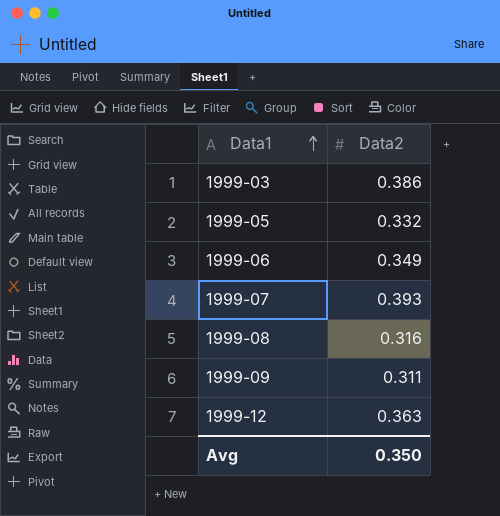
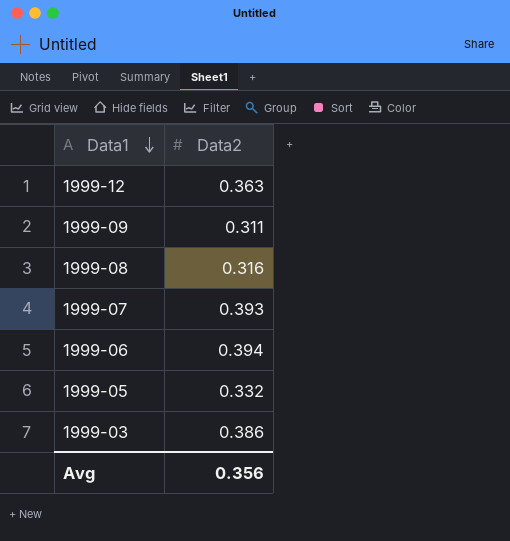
row order: Data1 ascending -> Data1 descending
1999-06 | Data2: 0.349 -> 0.394
Avg | Data2: 0.350 -> 0.356

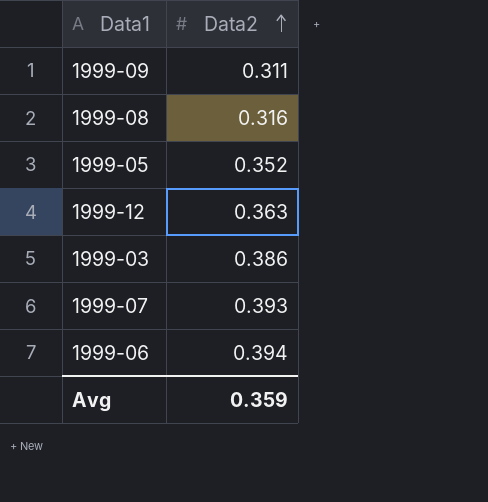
row order: Data1 descending -> Data2 ascending
1999-05 | Data2: 0.332 -> 0.352
Avg | Data2: 0.356 -> 0.359

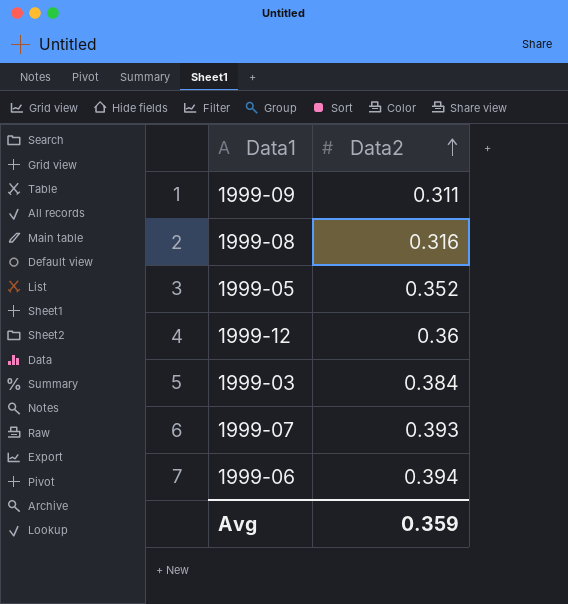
1999-12 | Data2: 0.363 -> 0.36
1999-03 | Data2: 0.386 -> 0.384

